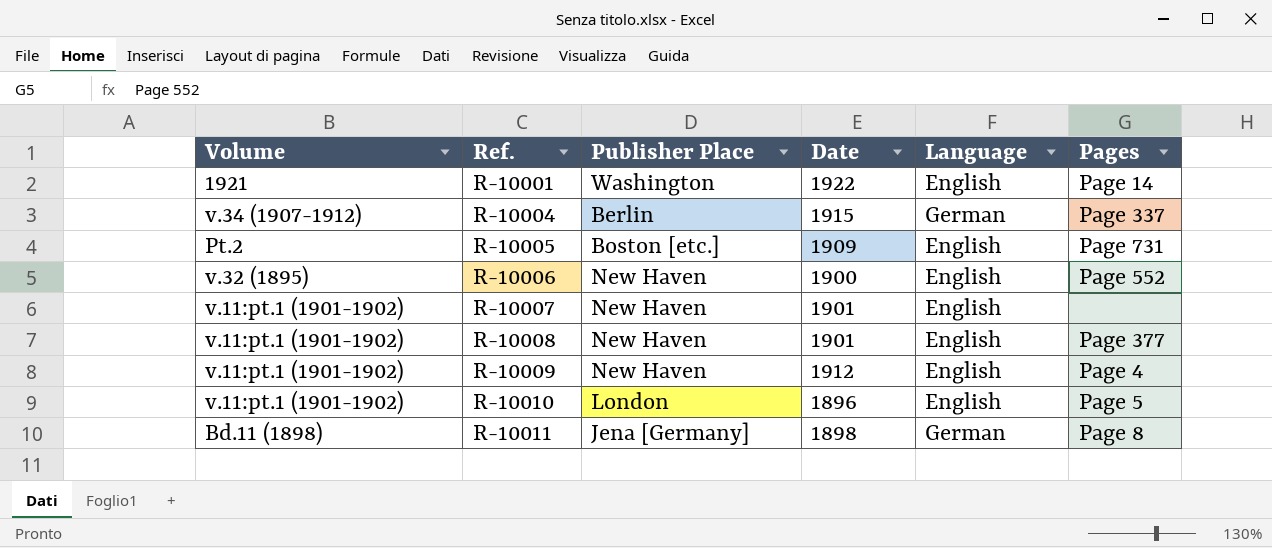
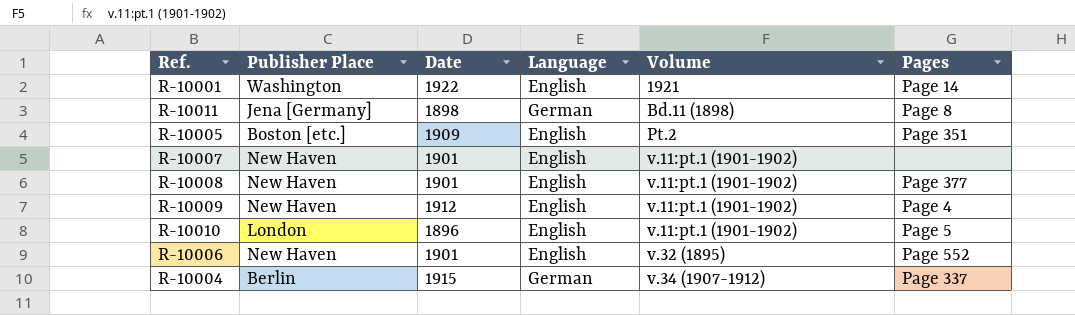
row order: Ref. ascending -> Volume ascending
column Volume | position: 1 -> 5
R-10005 | Pages: Page 731 -> Page 351
R-10006 | Date: 1900 -> 1901

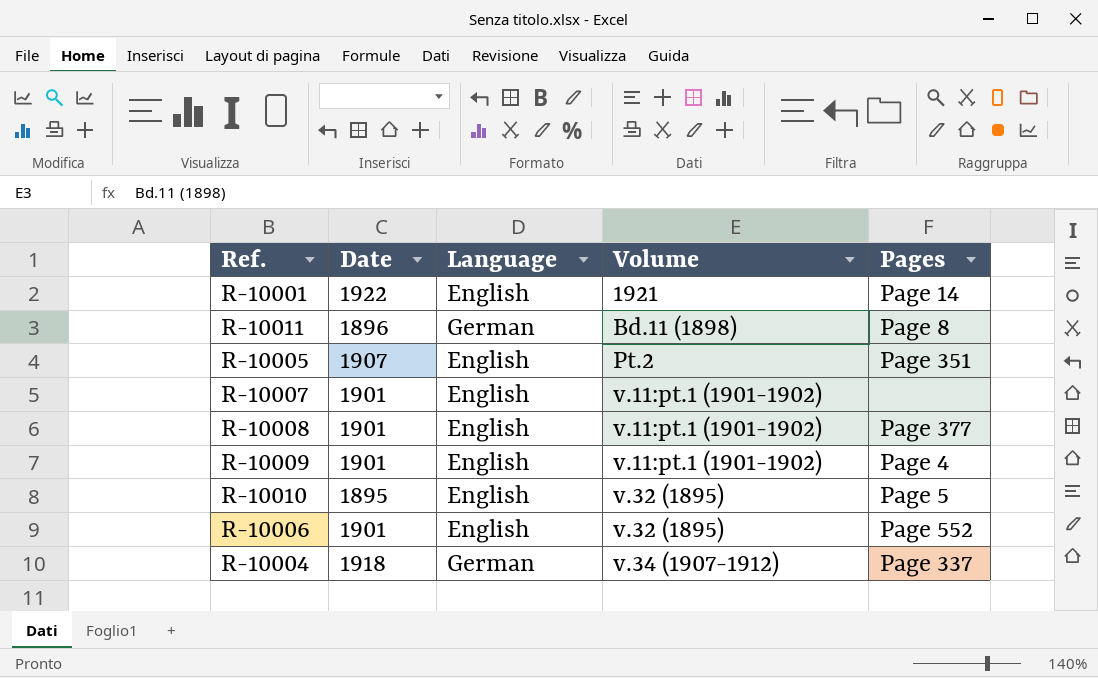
column Publisher Place | position: 2 -> none
R-10011 | Date: 1898 -> 1896
R-10005 | Date: 1909 -> 1907
R-10009 | Date: 1912 -> 1901
R-10010 | Date: 1896 -> 1895
R-10010 | Volume: v.11:pt.1 (1901-1902) -> v.32 (1895)
R-10004 | Date: 1915 -> 1918

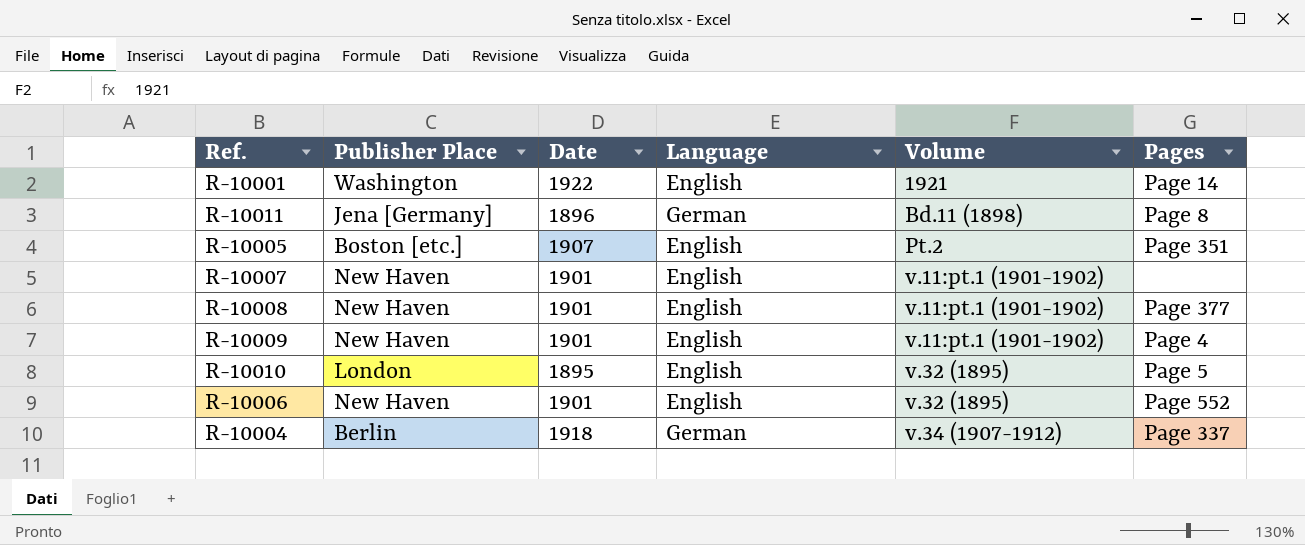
column Publisher Place | position: none -> 2

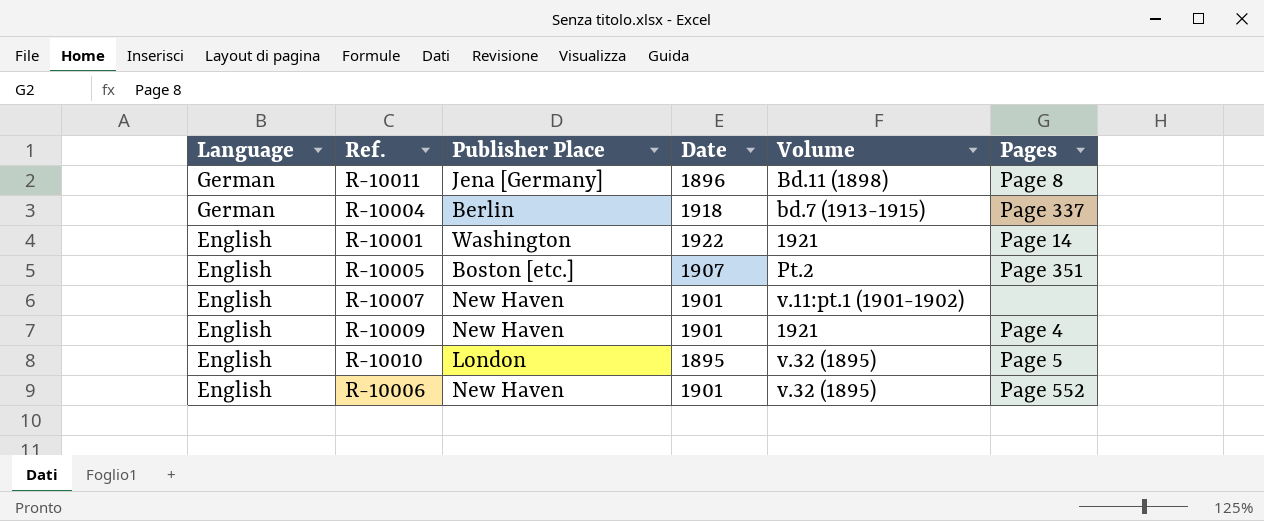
row order: Volume ascending -> Language descending
column Language | position: 4 -> 1
row R-10008: New Haven | 1901 | English | v.11:pt.1 (1901-1902) | Page 377 -> none
R-10004 | Volume: v.34 (1907-1912) -> bd.7 (1913-1915)
R-10009 | Volume: v.11:pt.1 (1901-1902) -> 1921

